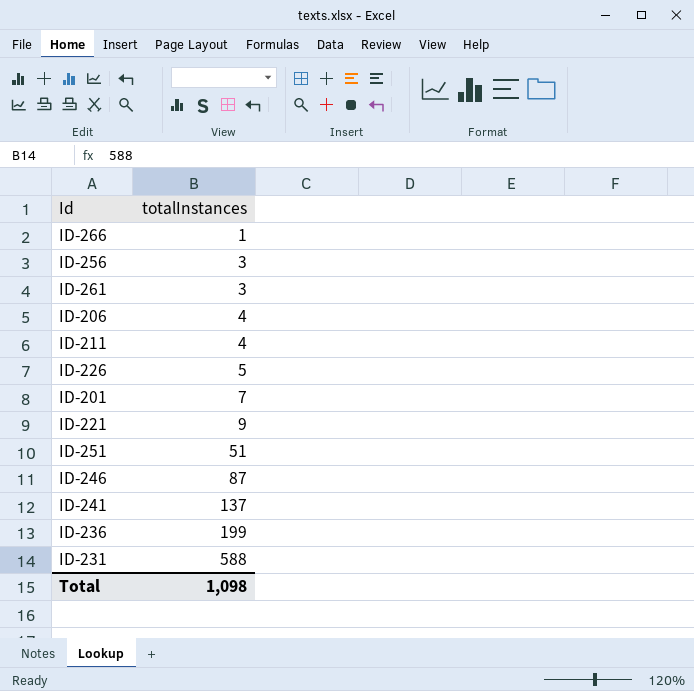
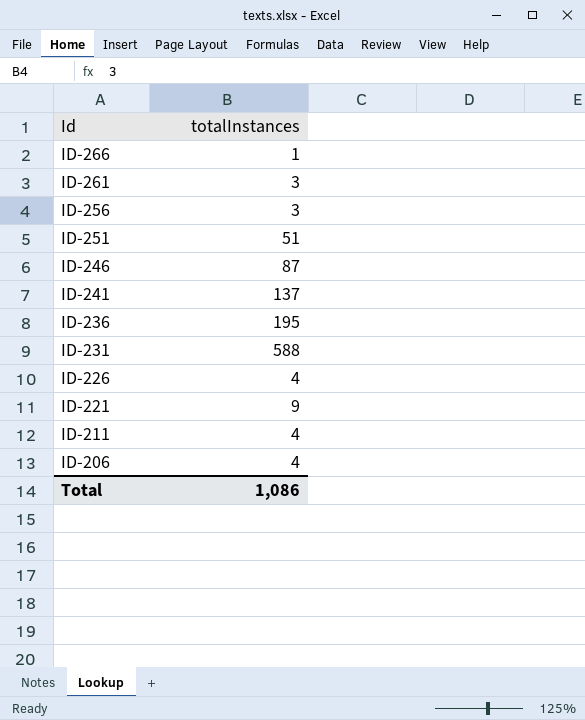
row order: totalInstances ascending -> Id descending
row ID-201: 7 -> none
ID-236 | totalInstances: 199 -> 195
ID-226 | totalInstances: 5 -> 4
Total | totalInstances: 1,098 -> 1,086

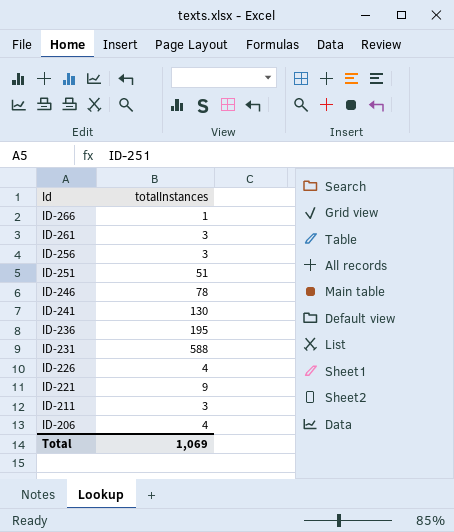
ID-246 | totalInstances: 87 -> 78
ID-241 | totalInstances: 137 -> 130
ID-211 | totalInstances: 4 -> 3
Total | totalInstances: 1,086 -> 1,069

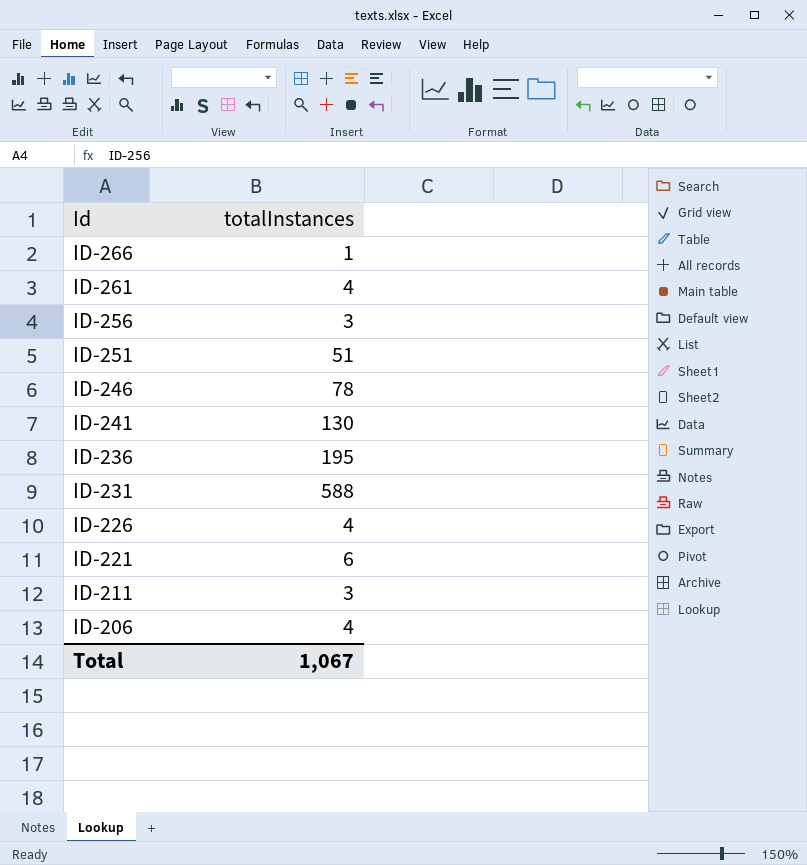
ID-261 | totalInstances: 3 -> 4
ID-221 | totalInstances: 9 -> 6
Total | totalInstances: 1,069 -> 1,067

